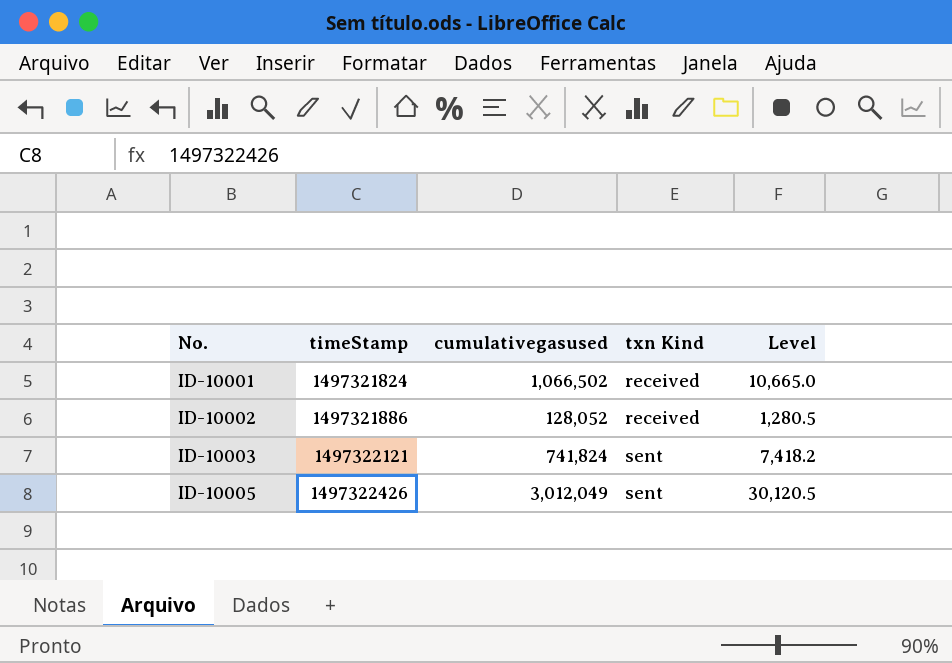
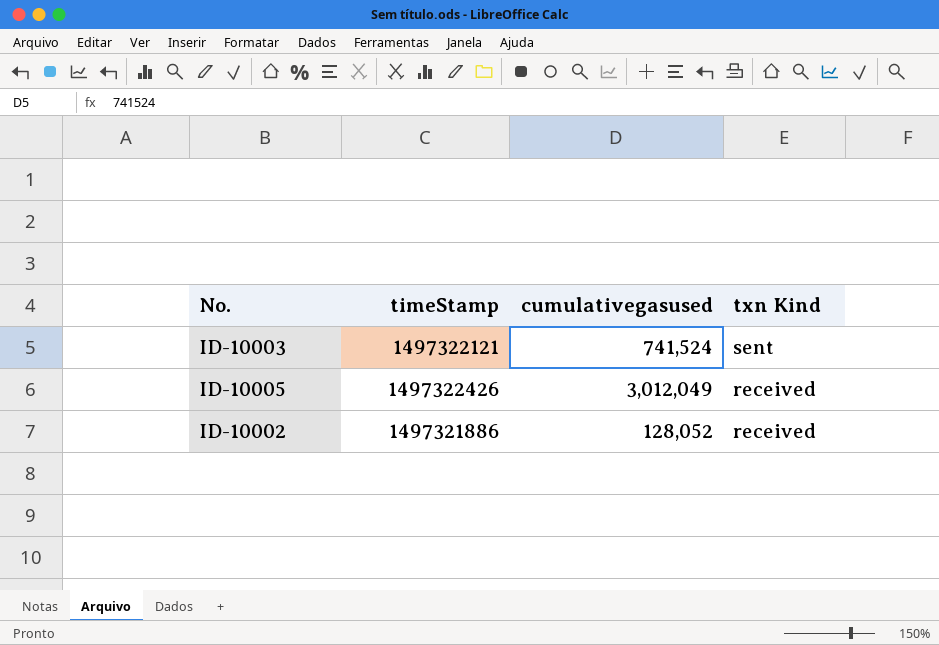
row order: No. ascending -> txn Kind descending
column Level | formula: [cumulativegasused] * 0.01 -> none
row ID-10001: 1497321824 | 1,066,502 | received | 10,665.0 -> none
ID-10003 | cumulativegasused: 741,824 -> 741,524
ID-10005 | txn Kind: sent -> received

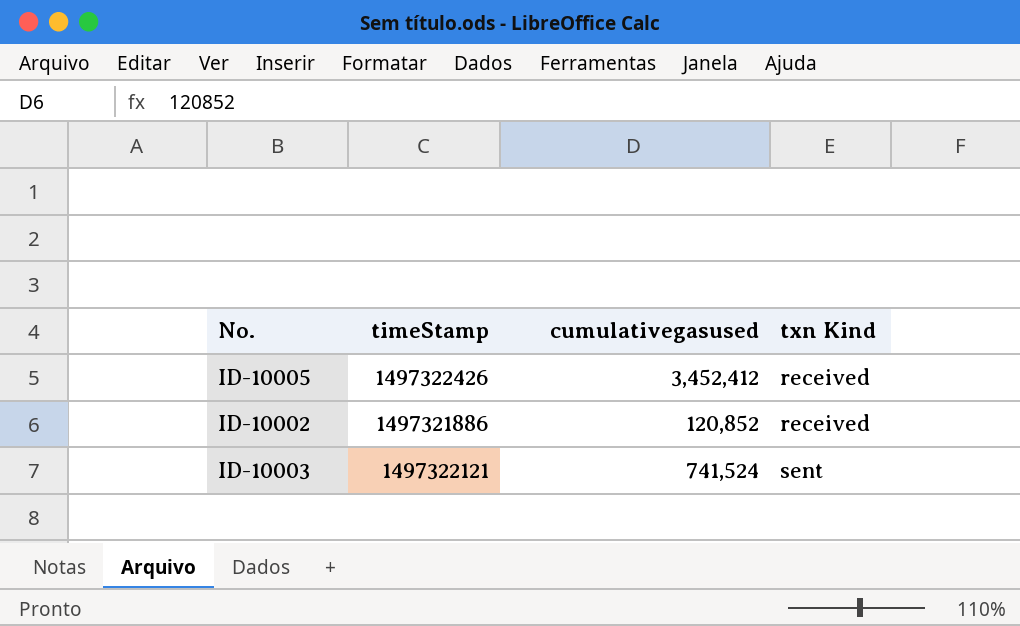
row order: txn Kind descending -> txn Kind ascending
ID-10005 | cumulativegasused: 3,012,049 -> 3,452,412
ID-10002 | cumulativegasused: 128,052 -> 120,852

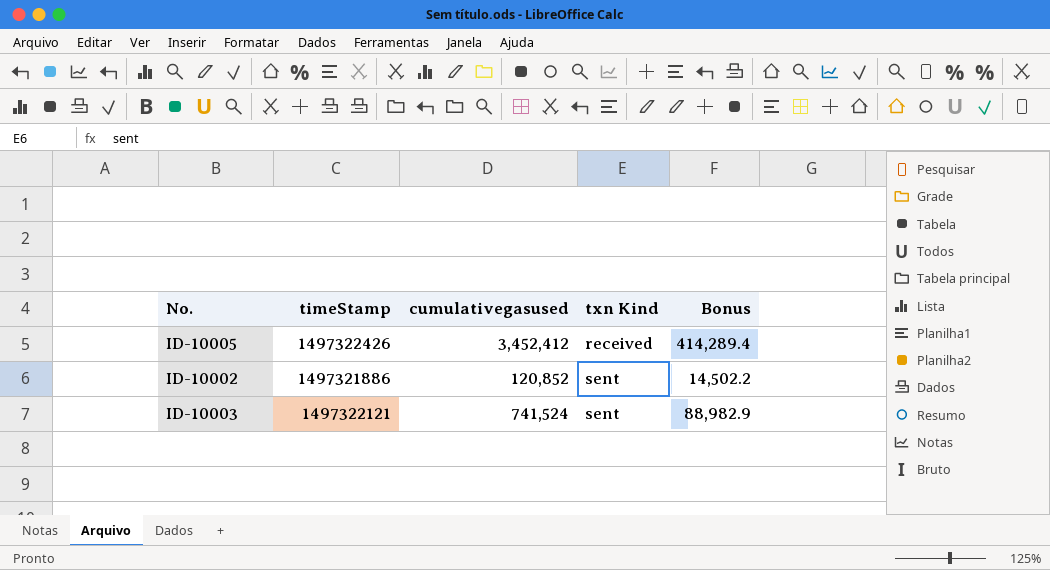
column Bonus | formula: none -> [cumulativegasused] * 0.12
ID-10002 | txn Kind: received -> sent

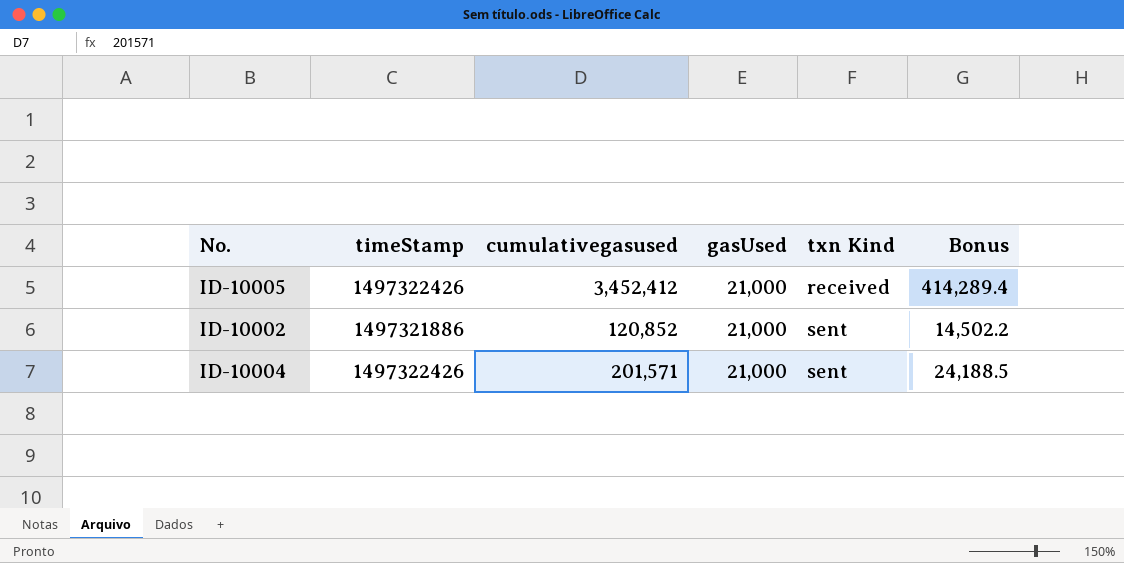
column gasUsed | position: none -> 4
row ID-10003: 1497322121 | 741,524 | sent | 88,982.9 -> none
row ID-10004: none -> 1497322426 | 201,571 | 21,000 | sent | 24,188.5

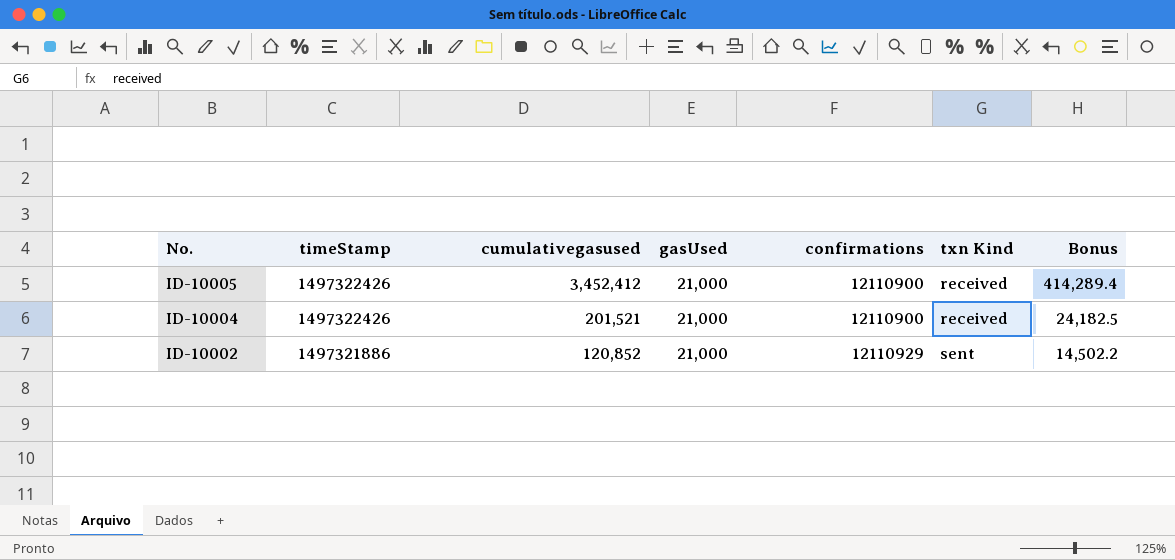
row order: txn Kind ascending -> No. descending
column confirmations | position: none -> 5
ID-10004 | cumulativegasused: 201,571 -> 201,521
ID-10004 | txn Kind: sent -> received
ID-10004 | Bonus: 24,188.5 -> 24,182.5

